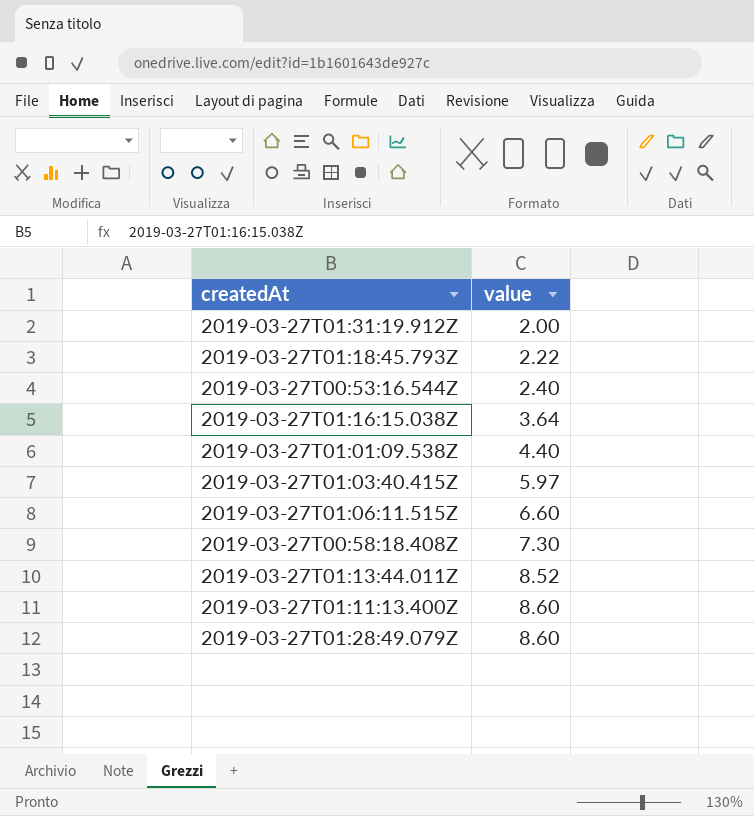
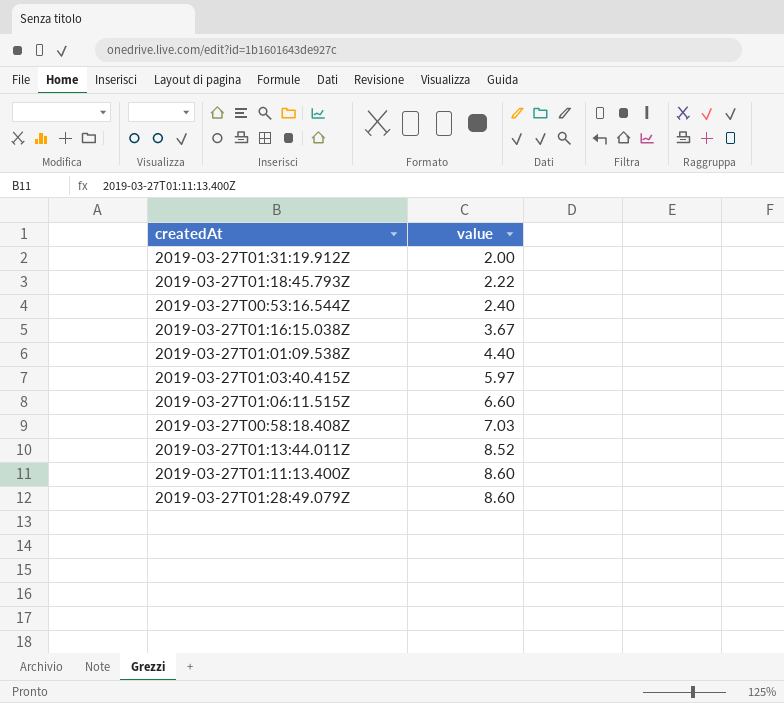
2019-03-27T01:16:15.038Z | value: 3.64 -> 3.67
2019-03-27T00:58:18.408Z | value: 7.30 -> 7.03

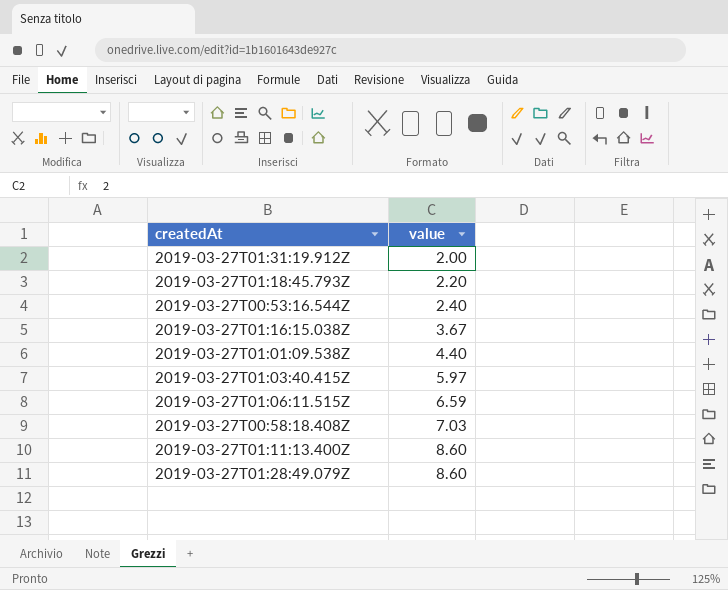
row 2019-03-27T01:13:44.011Z: 8.52 -> none
2019-03-27T01:18:45.793Z | value: 2.22 -> 2.20
2019-03-27T01:06:11.515Z | value: 6.60 -> 6.59

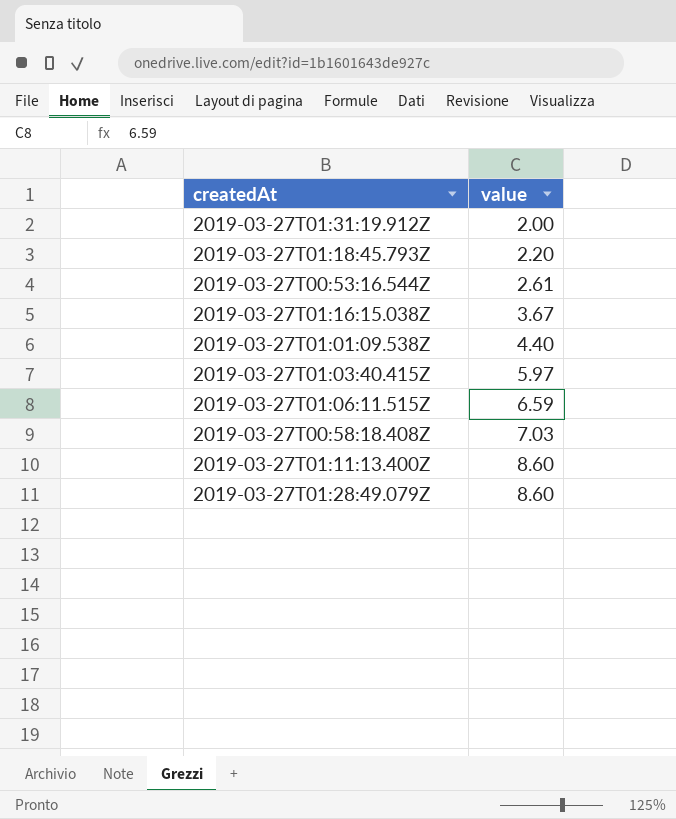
2019-03-27T00:53:16.544Z | value: 2.40 -> 2.61

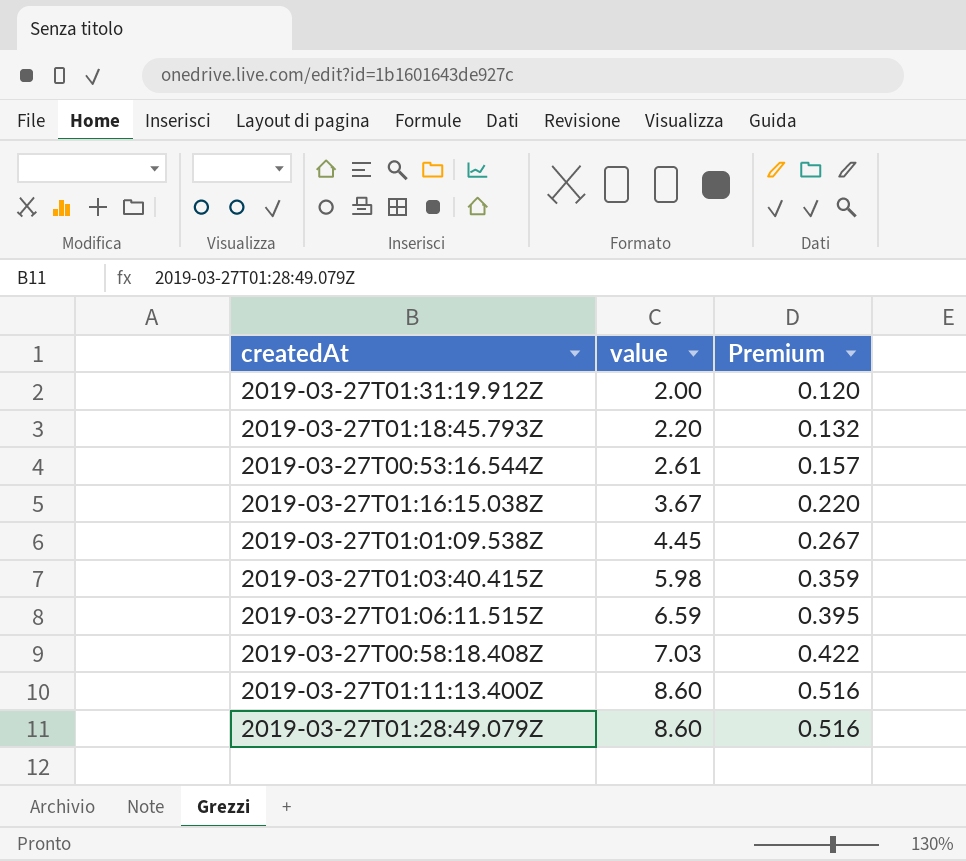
column Premium | formula: none -> [value] * 0.06
2019-03-27T01:01:09.538Z | value: 4.40 -> 4.45
2019-03-27T01:03:40.415Z | value: 5.97 -> 5.98

